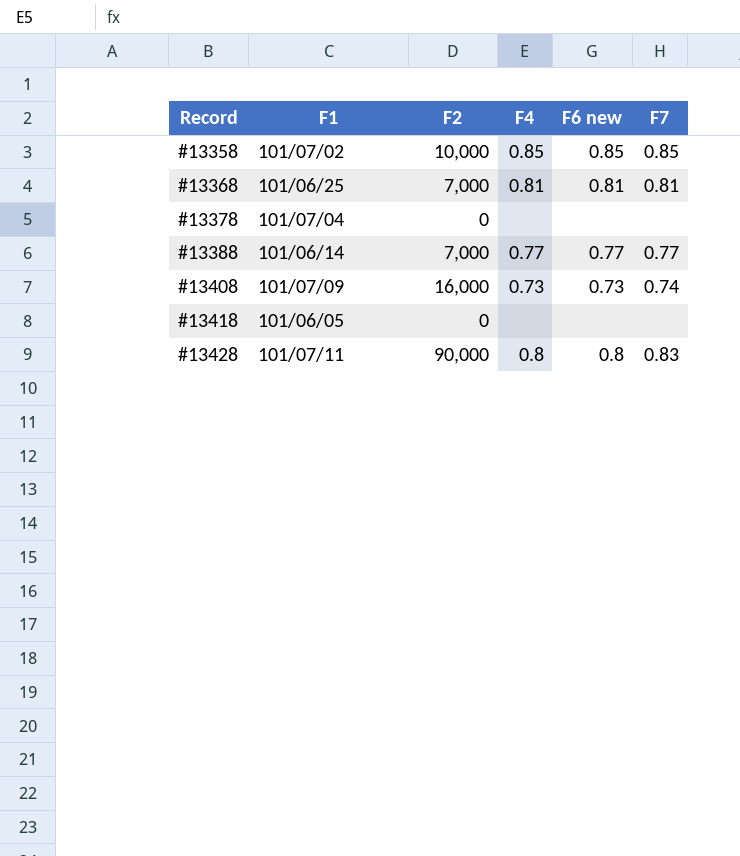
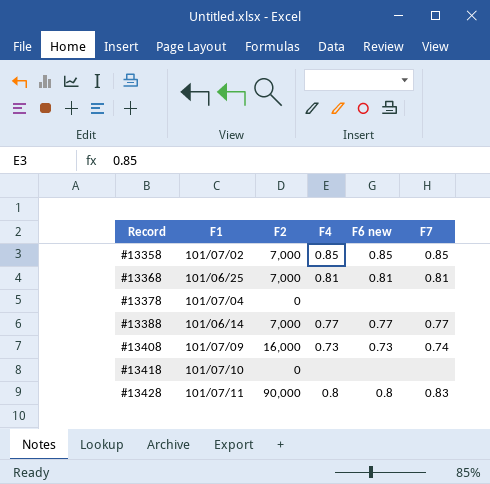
#13358 | F2: 10,000 -> 7,000
#13418 | F1: 101/06/05 -> 101/07/10

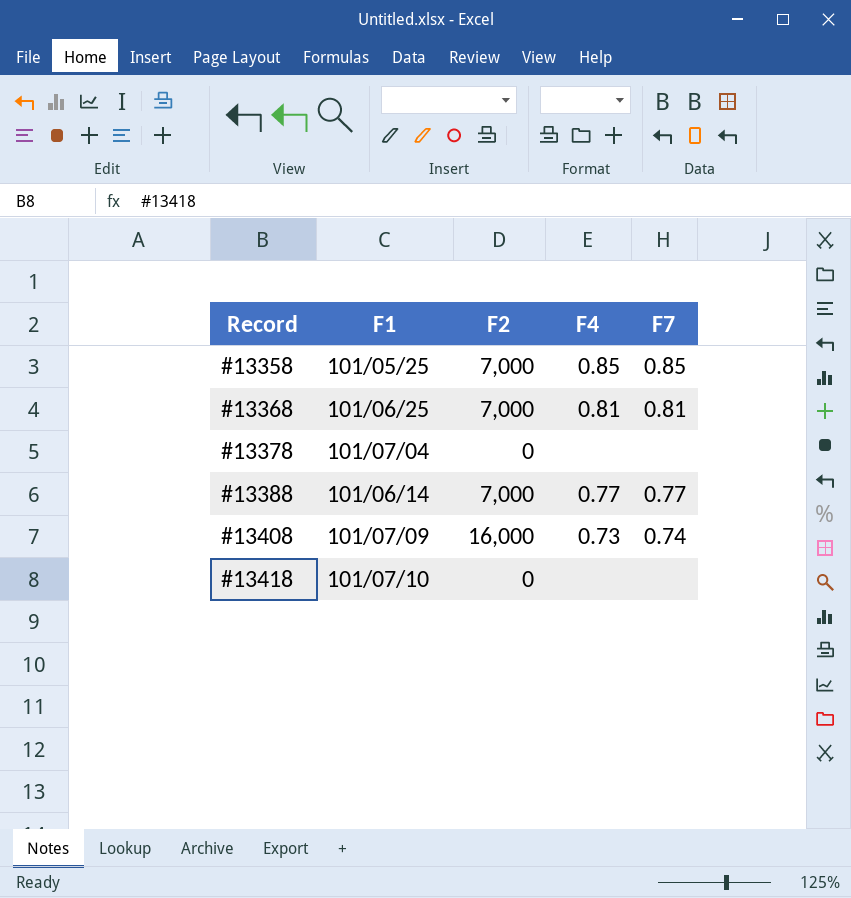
column F6 new | position: 5 -> none
row #13428: 101/07/11 | 90,000 | 0.8 | 0.8 | 0.83 -> none
#13358 | F1: 101/07/02 -> 101/05/25

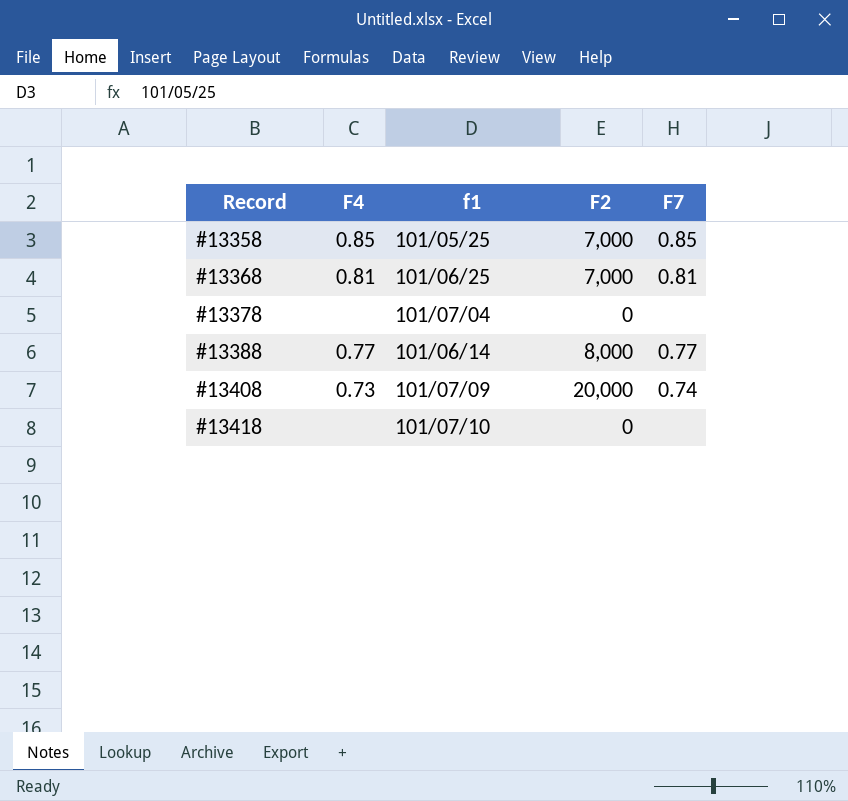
column F4 | position: 4 -> 2
column name: F1 -> f1
#13388 | F2: 7,000 -> 8,000
#13408 | F2: 16,000 -> 20,000

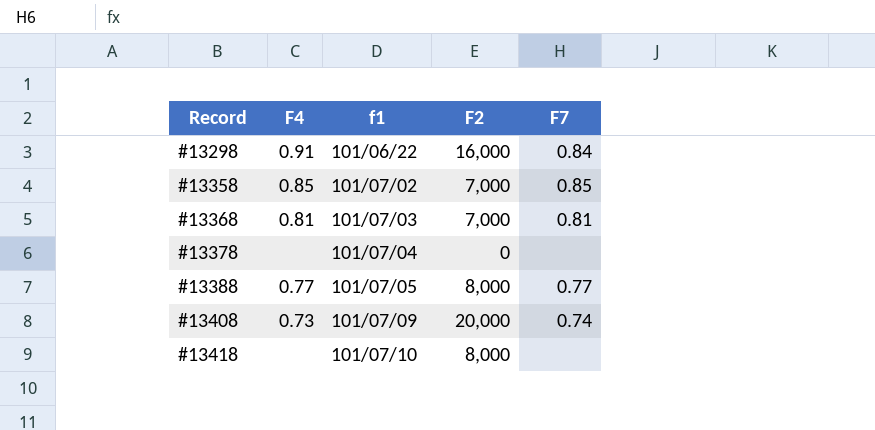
row #13298: none -> 0.91 | 101/06/22 | 16,000 | 0.84
#13358 | f1: 101/05/25 -> 101/07/02
#13368 | f1: 101/06/25 -> 101/07/03
#13388 | f1: 101/06/14 -> 101/07/05
#13418 | F2: 0 -> 8,000

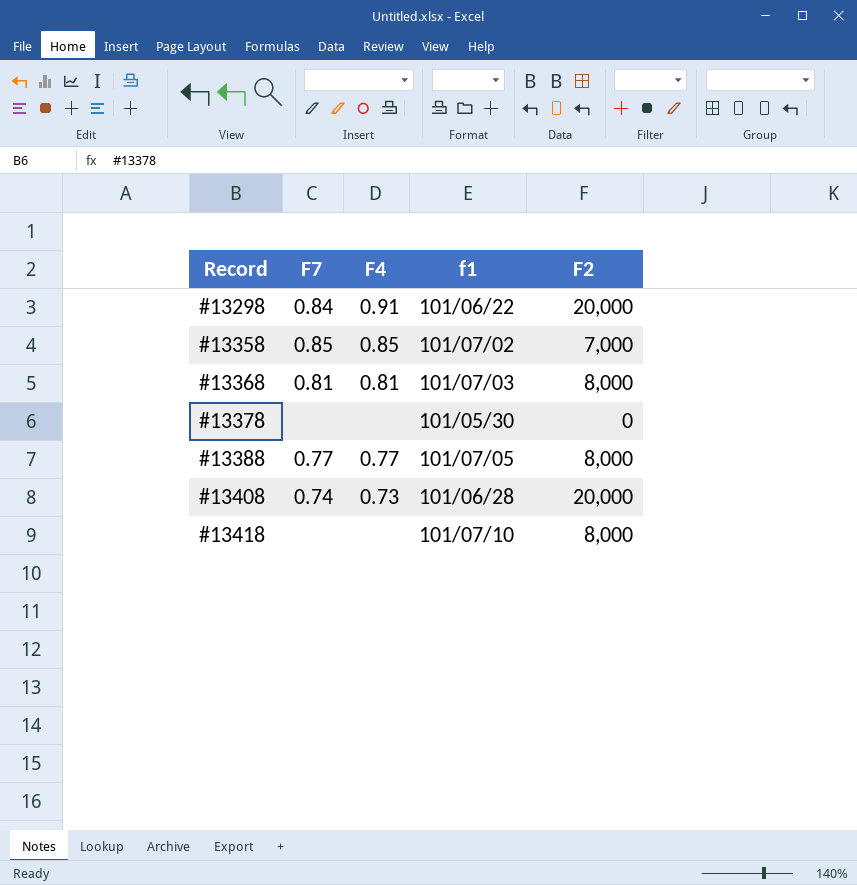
column F7 | position: 5 -> 2
#13298 | F2: 16,000 -> 20,000
#13368 | F2: 7,000 -> 8,000
#13378 | f1: 101/07/04 -> 101/05/30
#13408 | f1: 101/07/09 -> 101/06/28

